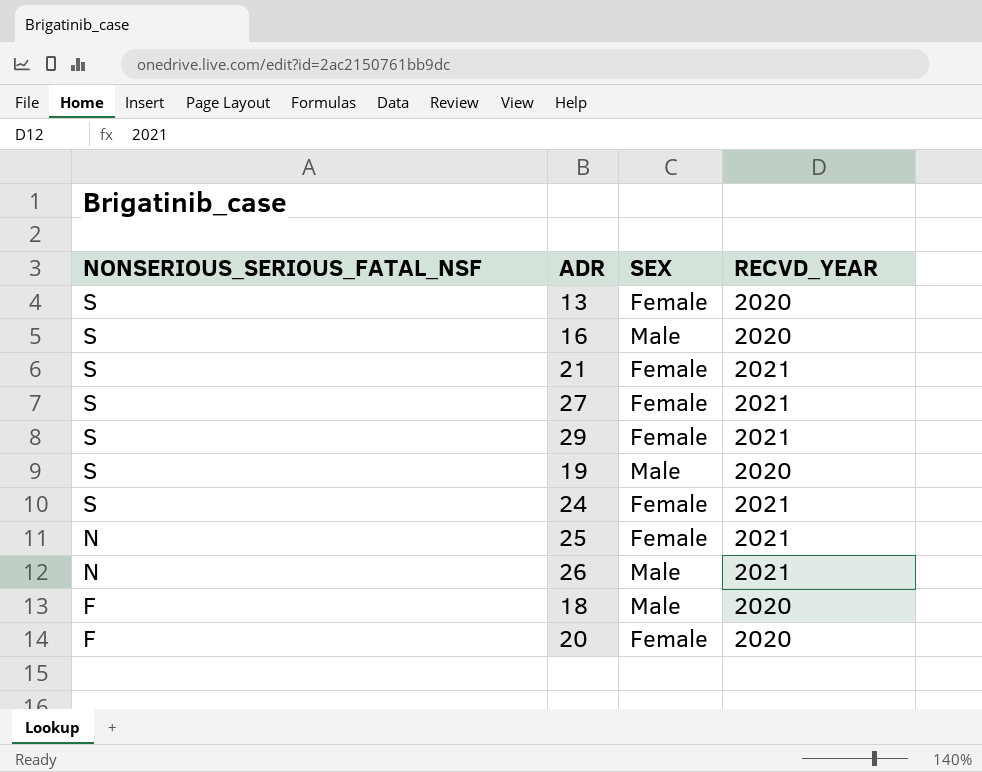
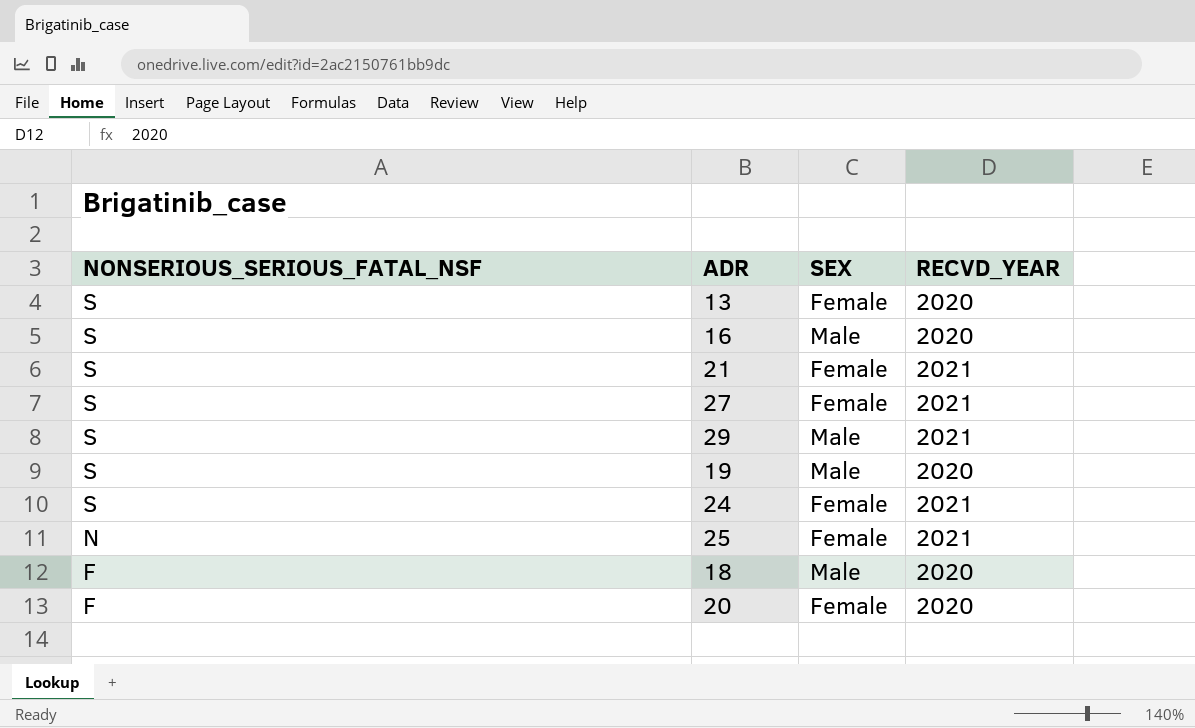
row 26: N | Male | 2021 -> none
29 | SEX: Female -> Male

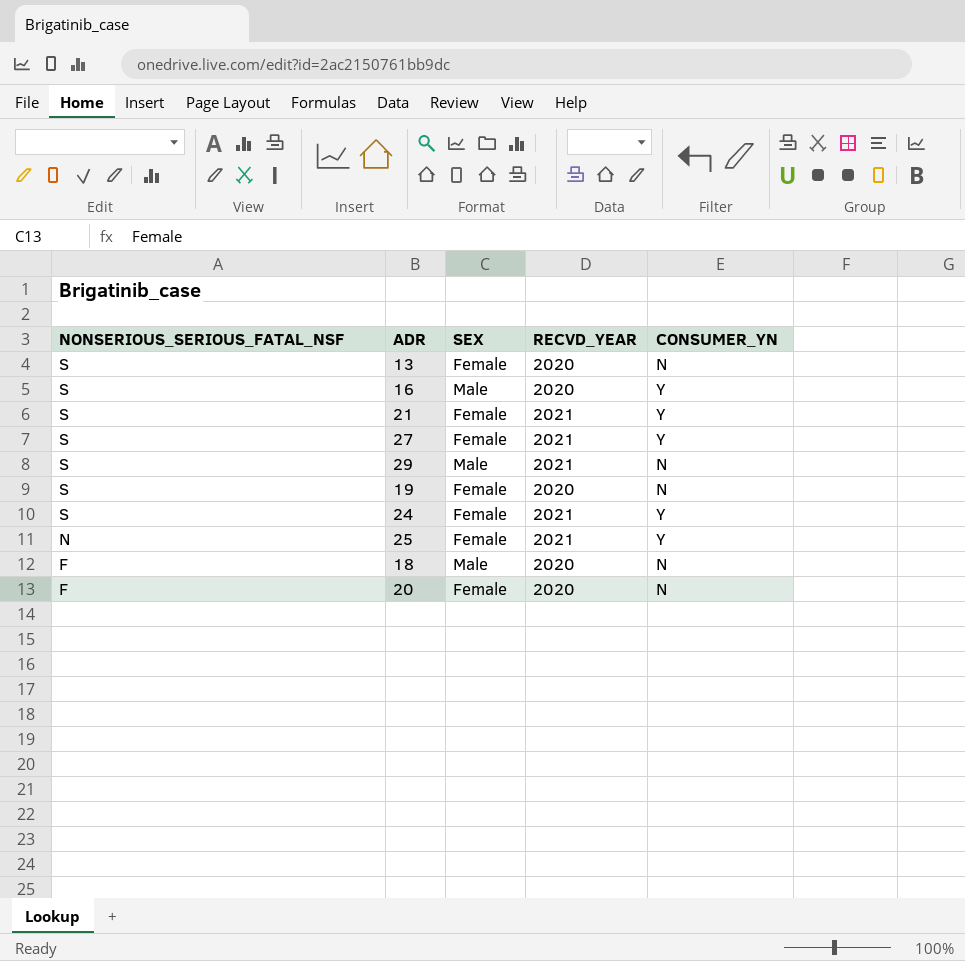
column CONSUMER_YN | position: none -> 5
19 | SEX: Male -> Female

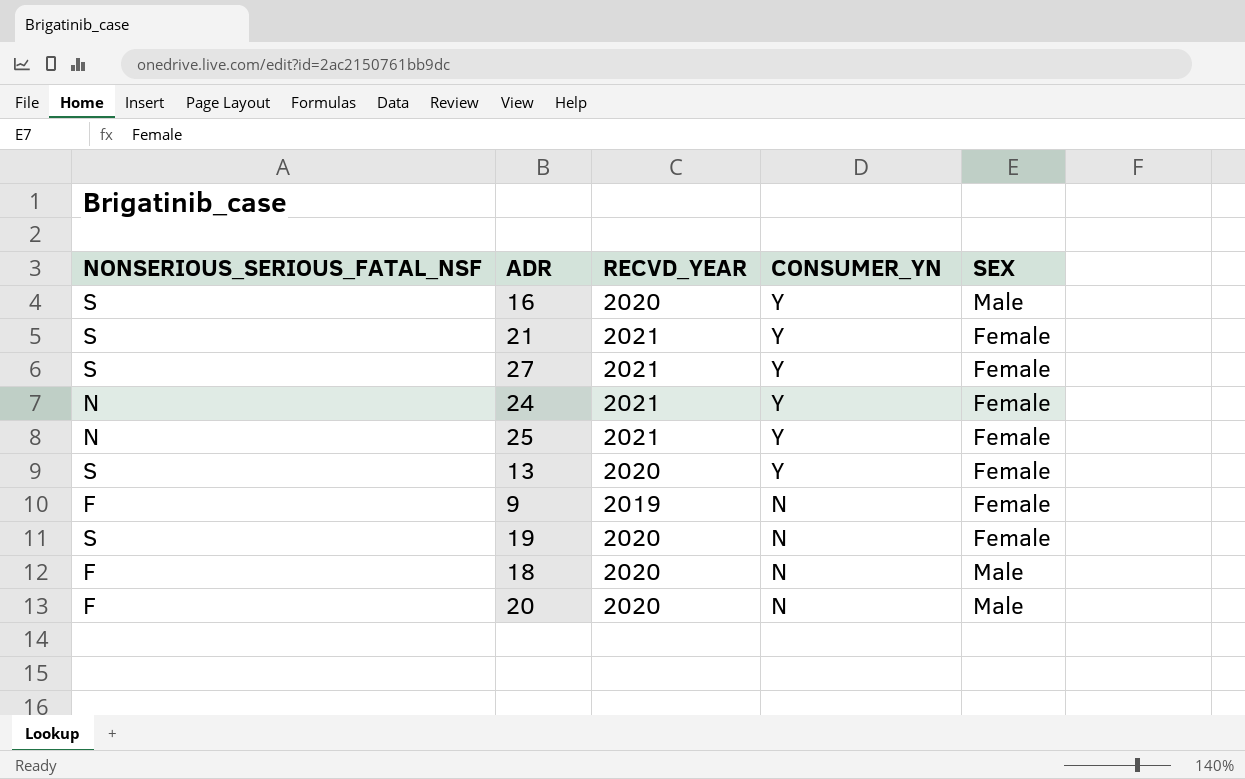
row order: NONSERIOUS_SERIOUS_FATAL_NSF descending -> CONSUMER_YN descending
column SEX | position: 3 -> 5
row 29: S | Male | 2021 | N -> none
24 | NONSERIOUS_SERIOUS_FATAL_NSF: S -> N
13 | CONSUMER_YN: N -> Y
row 9: none -> F | 2019 | N | Female
20 | SEX: Female -> Male

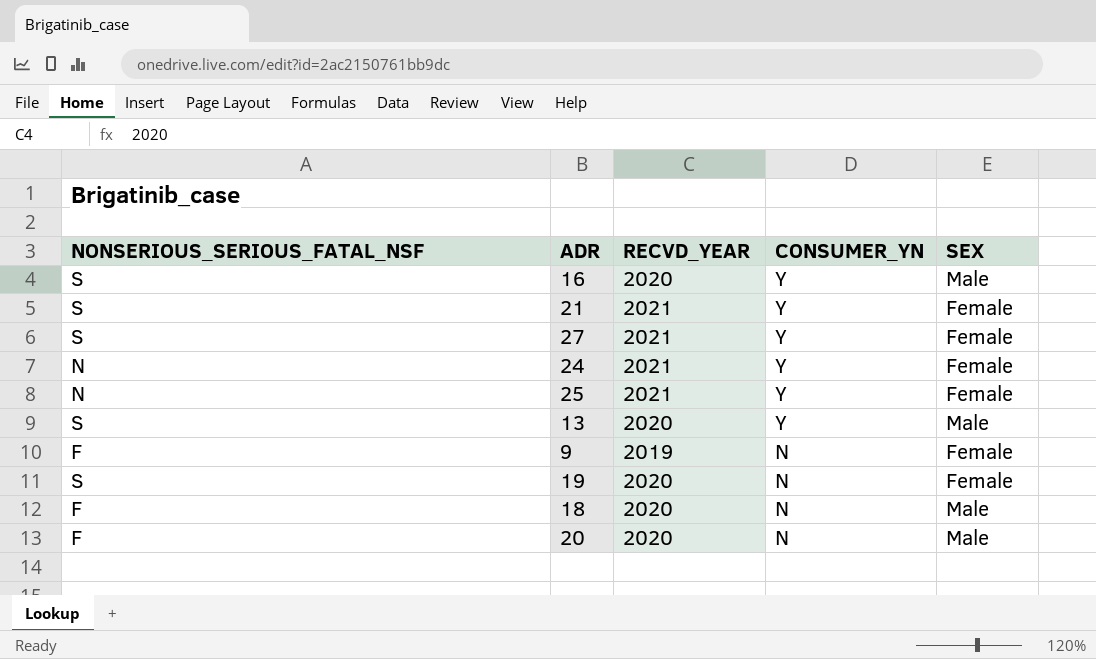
13 | SEX: Female -> Male

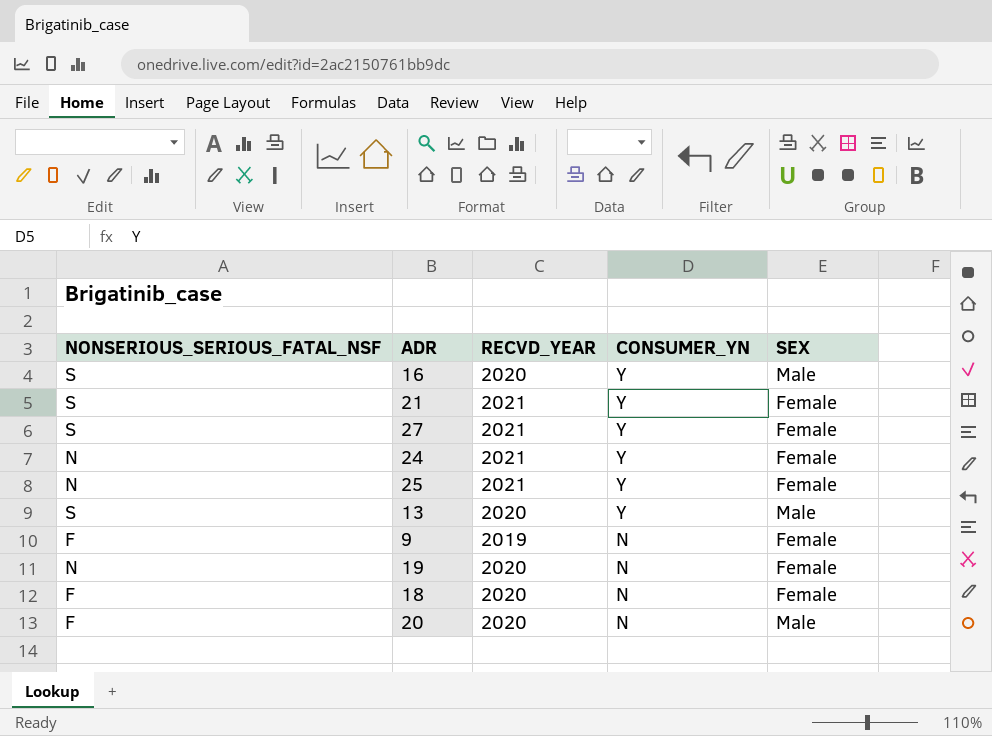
19 | NONSERIOUS_SERIOUS_FATAL_NSF: S -> N
18 | SEX: Male -> Female

